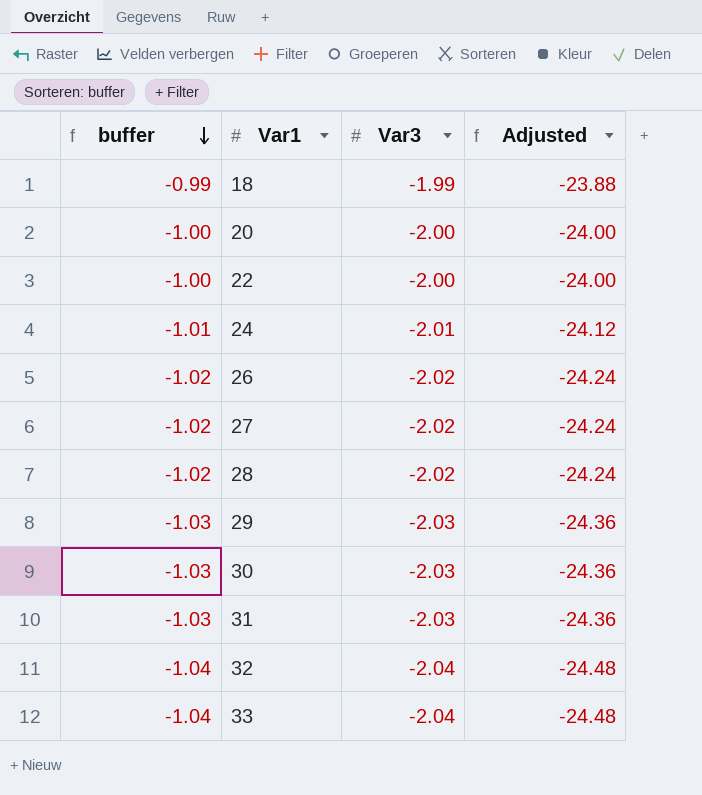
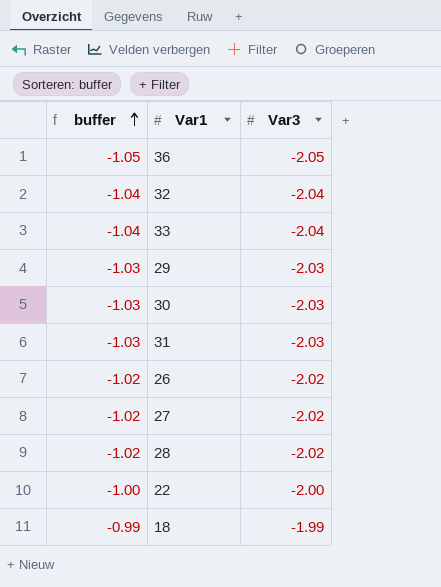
row order: buffer descending -> buffer ascending
column Adjusted | formula: [Var3] * 12 -> none
row 20: -1.00 | -2.00 | -24.00 -> none
row 24: -1.01 | -2.01 | -24.12 -> none
row 36: none -> -1.05 | -2.05

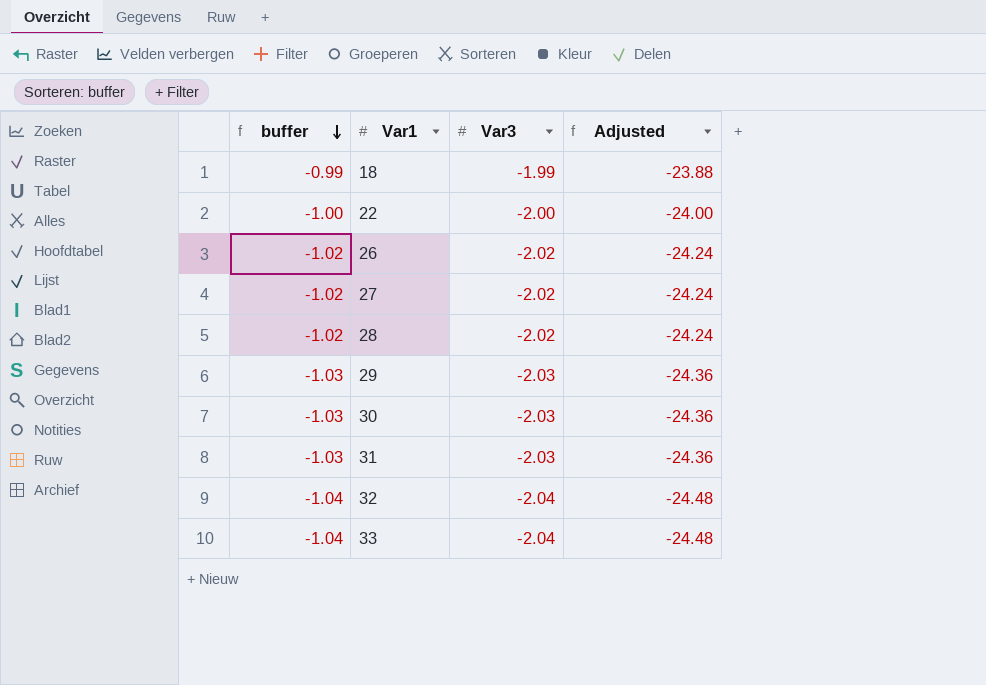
row order: buffer ascending -> buffer descending
column Adjusted | formula: none -> [Var3] * 12
row 36: -1.05 | -2.05 -> none

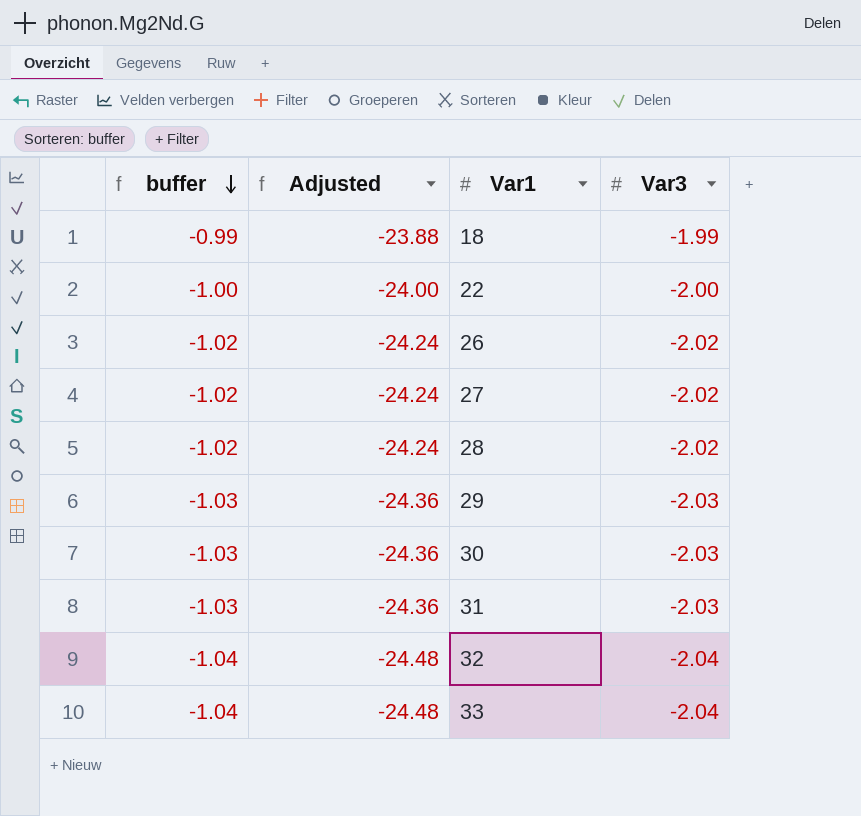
column Adjusted | position: 4 -> 2

